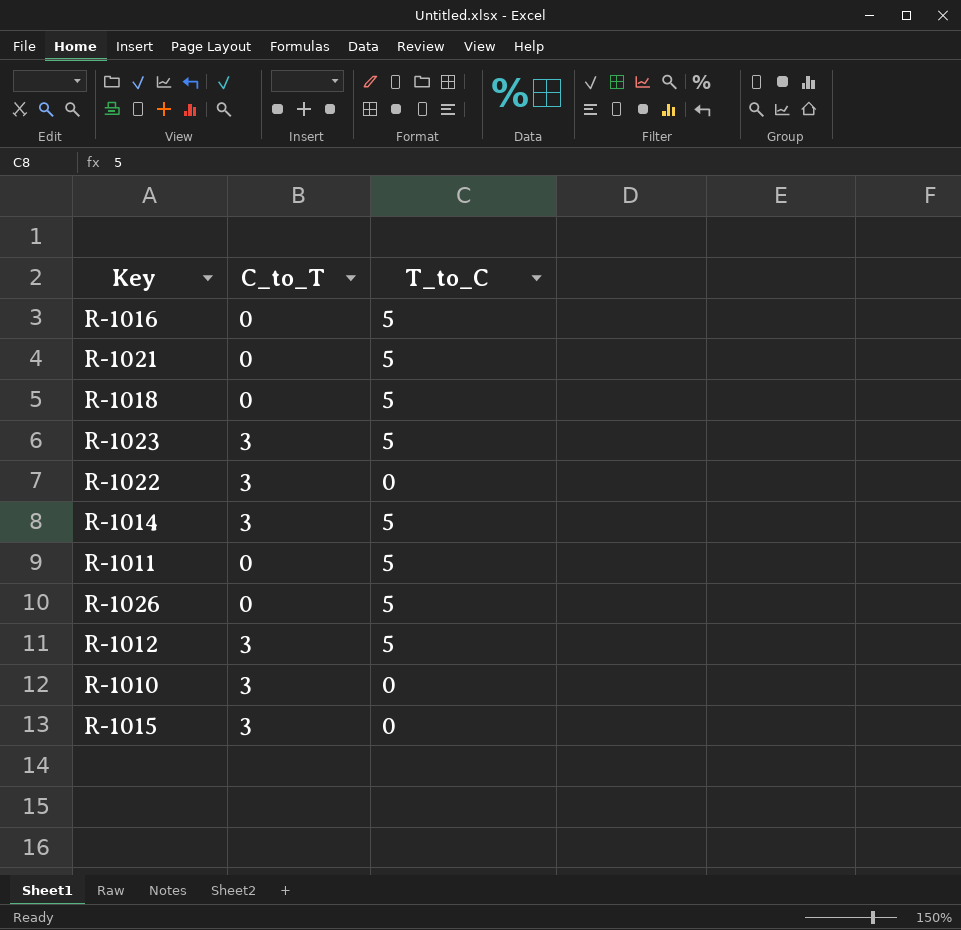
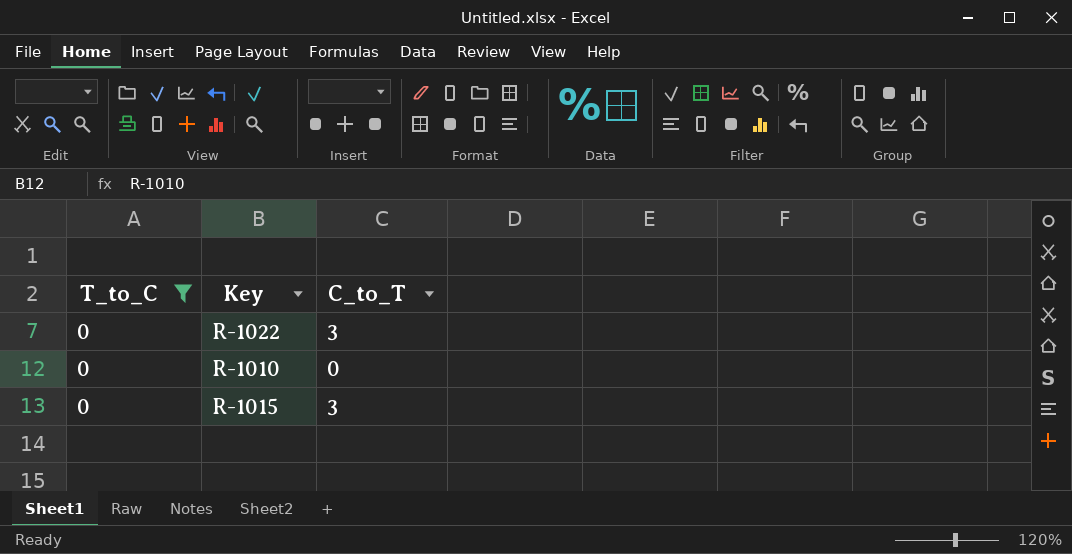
filter: none -> T_to_C = 0
column T_to_C | position: 3 -> 1
R-1010 | C_to_T: 3 -> 0

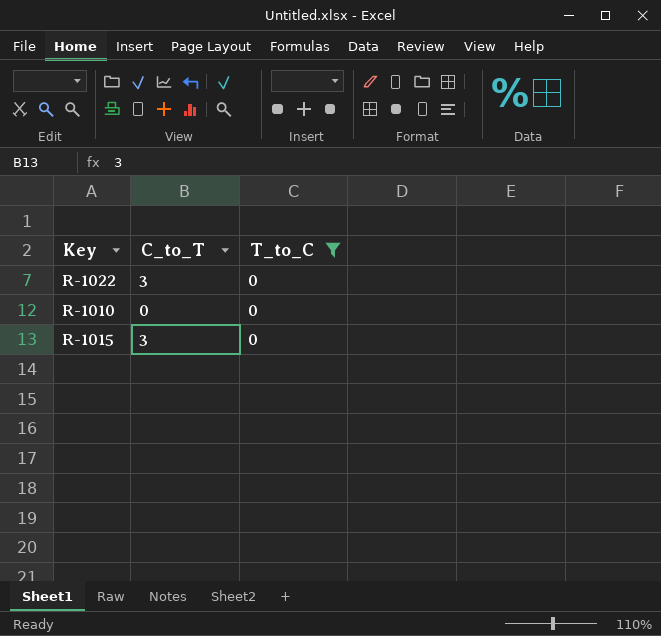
column T_to_C | position: 1 -> 3

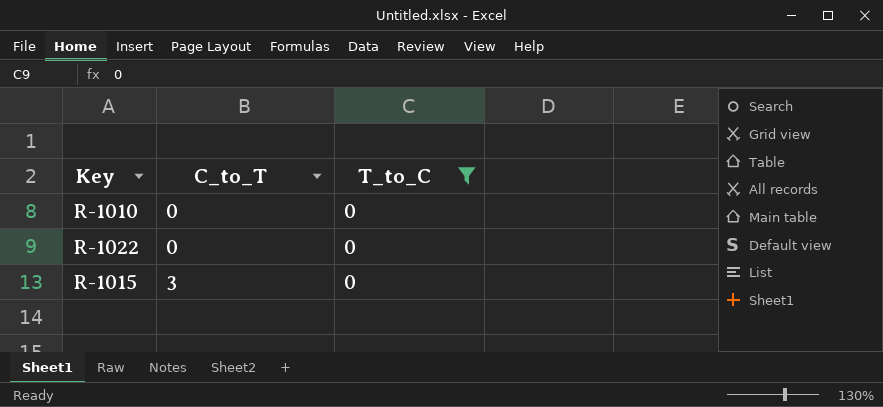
row order: none -> C_to_T ascending
R-1022 | C_to_T: 3 -> 0

